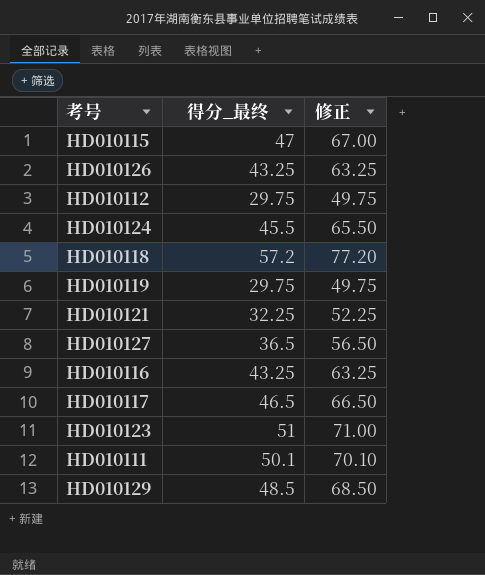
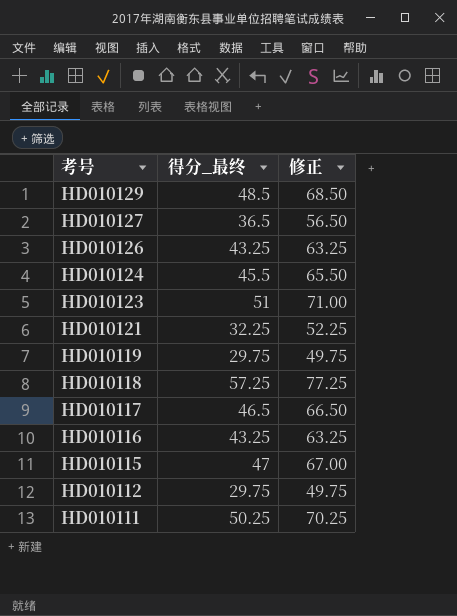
row order: none -> 考号 descending
HD010118 | 得分_最终: 57.2 -> 57.25
HD010118 | 修正: 77.20 -> 77.25
HD010111 | 得分_最终: 50.1 -> 50.25
HD010111 | 修正: 70.10 -> 70.25

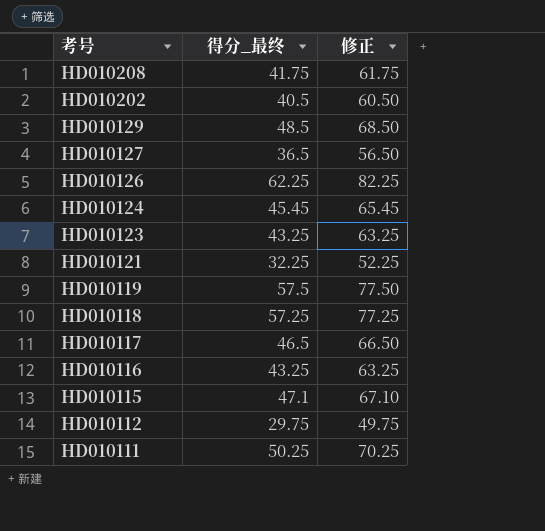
row HD010208: none -> 41.75 | 61.75
row HD010202: none -> 40.5 | 60.50
HD010126 | 得分_最终: 43.25 -> 62.25
HD010126 | 修正: 63.25 -> 82.25
HD010124 | 得分_最终: 45.5 -> 45.45
HD010124 | 修正: 65.50 -> 65.45
HD010123 | 得分_最终: 51 -> 43.25
HD010123 | 修正: 71.00 -> 63.25
HD010119 | 得分_最终: 29.75 -> 57.5
HD010119 | 修正: 49.75 -> 77.50
HD010115 | 得分_最终: 47 -> 47.1
HD010115 | 修正: 67.00 -> 67.10

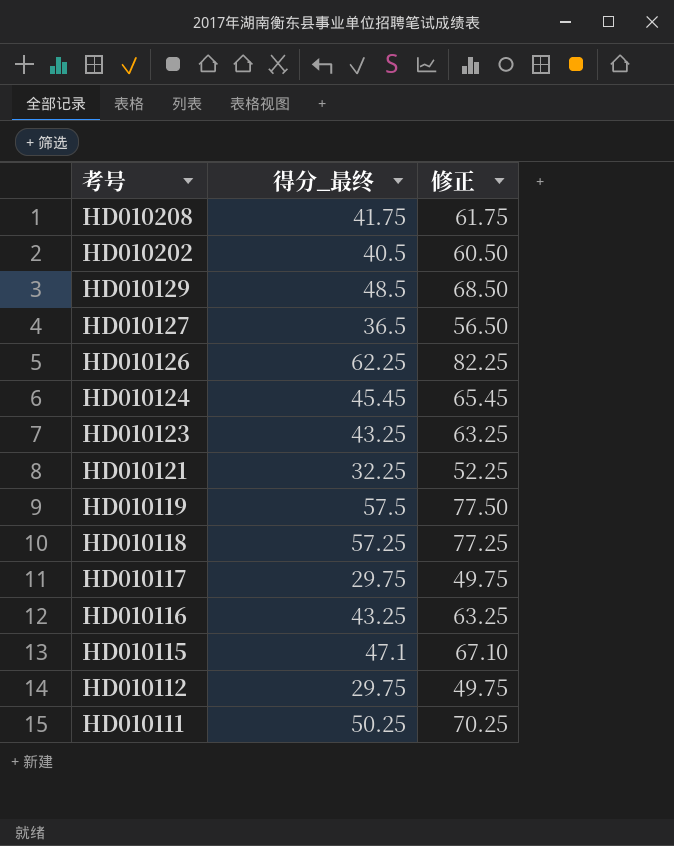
HD010117 | 得分_最终: 46.5 -> 29.75
HD010117 | 修正: 66.50 -> 49.75

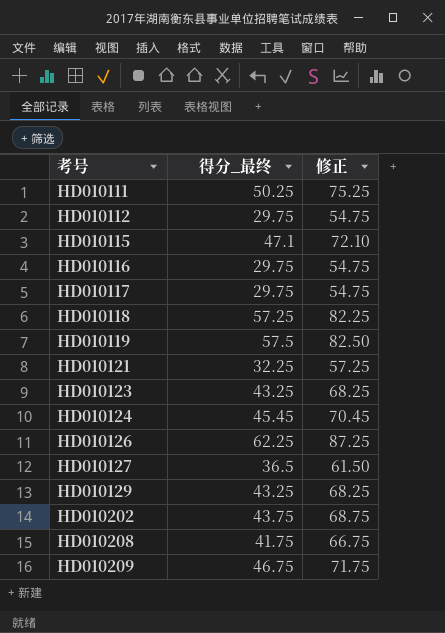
row order: 考号 descending -> 考号 ascending
column 修正 | formula: [得分_最终] + 20 -> [得分_最终] + 25
HD010116 | 得分_最终: 43.25 -> 29.75
HD010129 | 得分_最终: 48.5 -> 43.25
HD010202 | 得分_最终: 40.5 -> 43.75
row HD010209: none -> 46.75 | 71.75

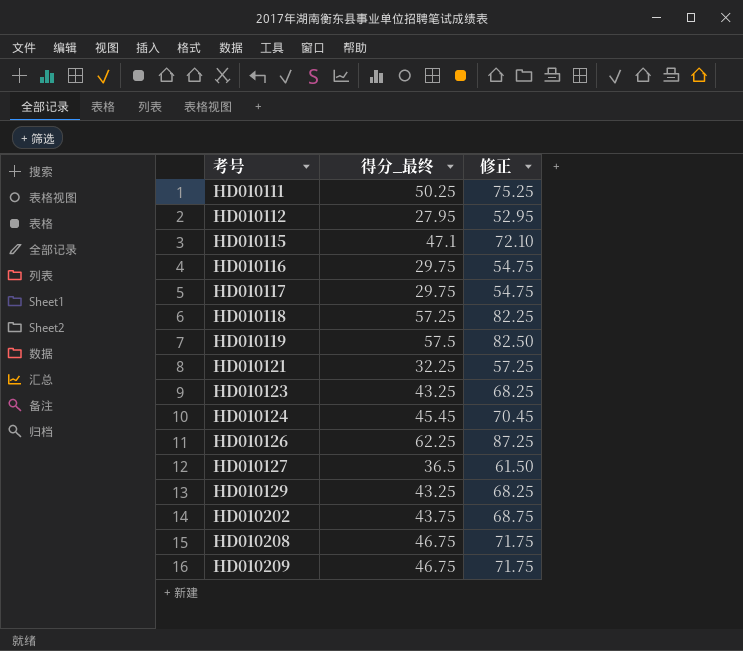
HD010112 | 得分_最终: 29.75 -> 27.95
HD010112 | 修正: 54.75 -> 52.95
HD010208 | 得分_最终: 41.75 -> 46.75
HD010208 | 修正: 66.75 -> 71.75

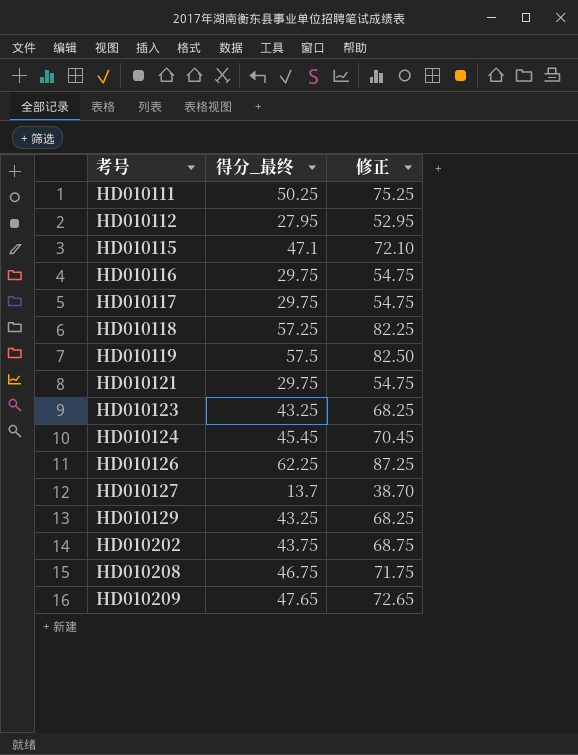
HD010121 | 得分_最终: 32.25 -> 29.75
HD010121 | 修正: 57.25 -> 54.75
HD010127 | 得分_最终: 36.5 -> 13.7
HD010127 | 修正: 61.50 -> 38.70
HD010209 | 得分_最终: 46.75 -> 47.65
HD010209 | 修正: 71.75 -> 72.65

